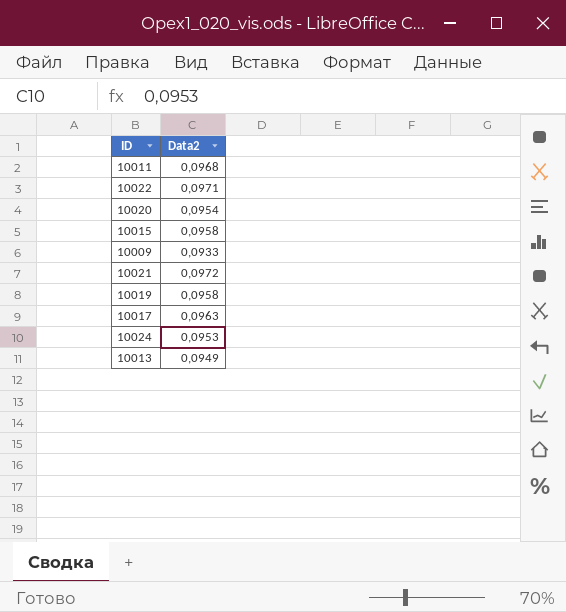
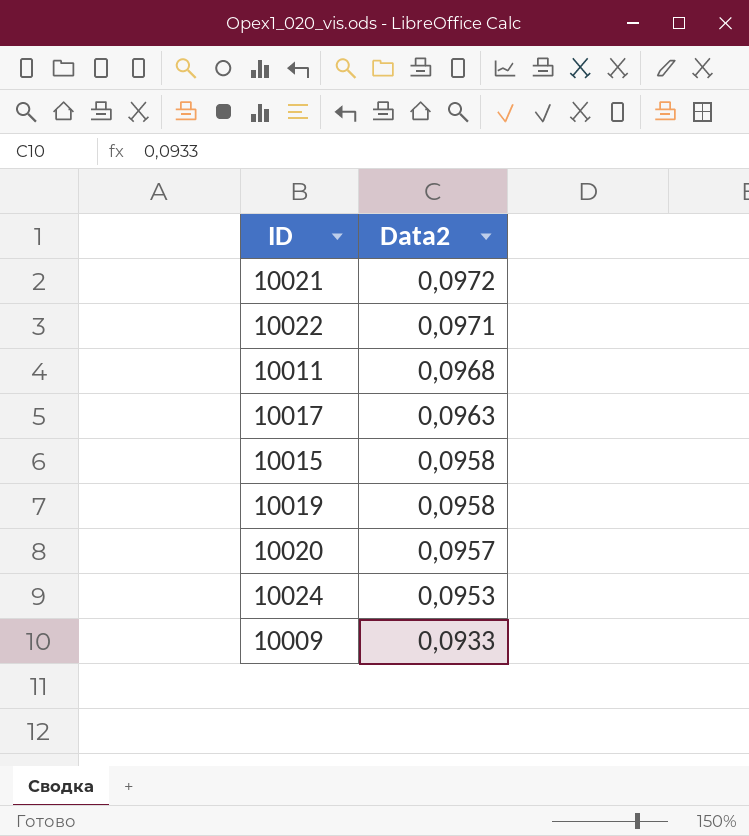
row order: none -> Data2 descending
row 10013: 0,0949 -> none
10020 | Data2: 0,0954 -> 0,0957

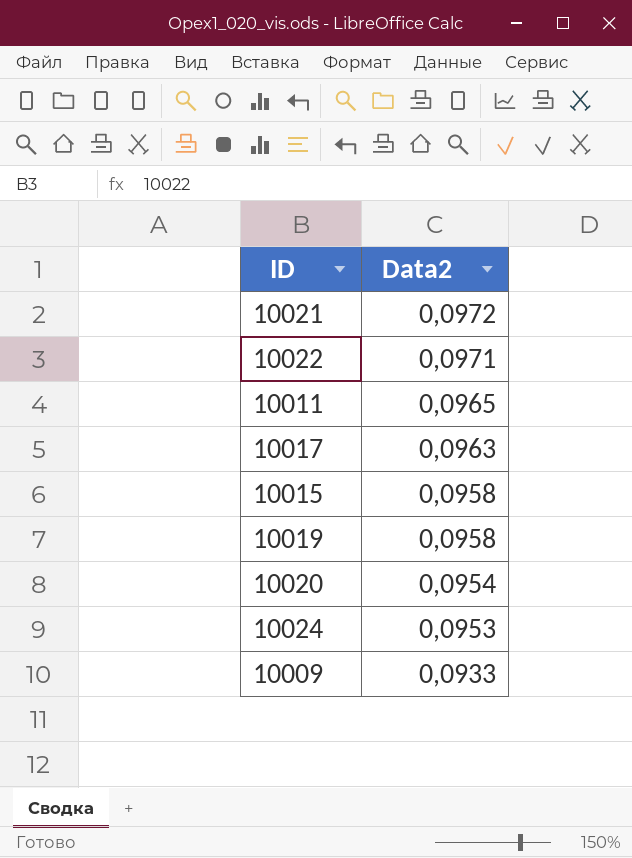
10011 | Data2: 0,0968 -> 0,0965
10020 | Data2: 0,0957 -> 0,0954

